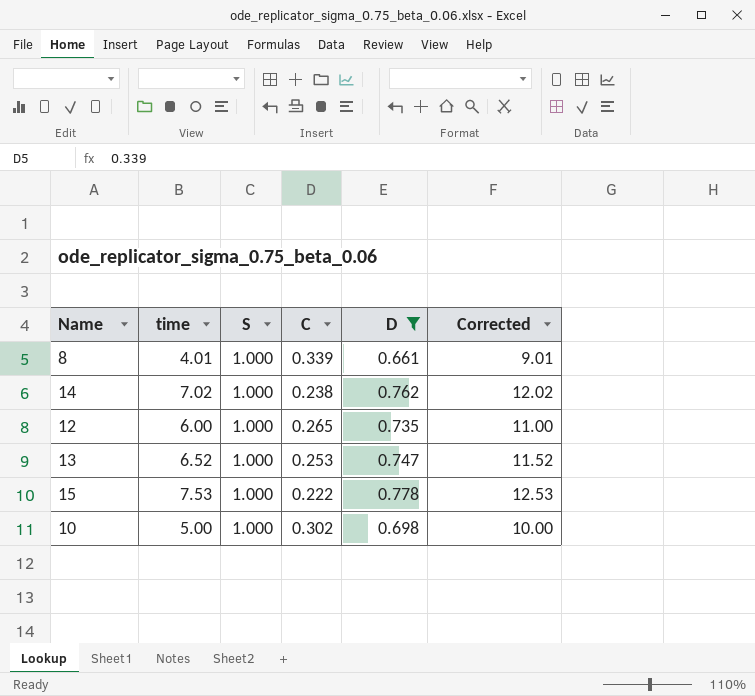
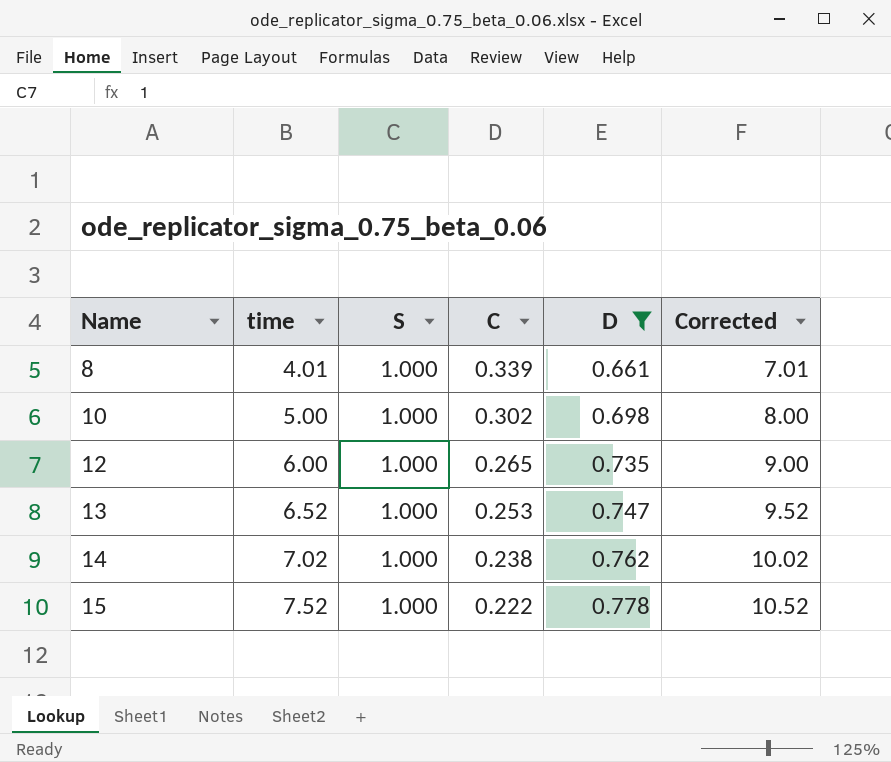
row order: none -> Name ascending
column Corrected | formula: [time] + 5 -> [time] + 3
15 | time: 7.53 -> 7.52

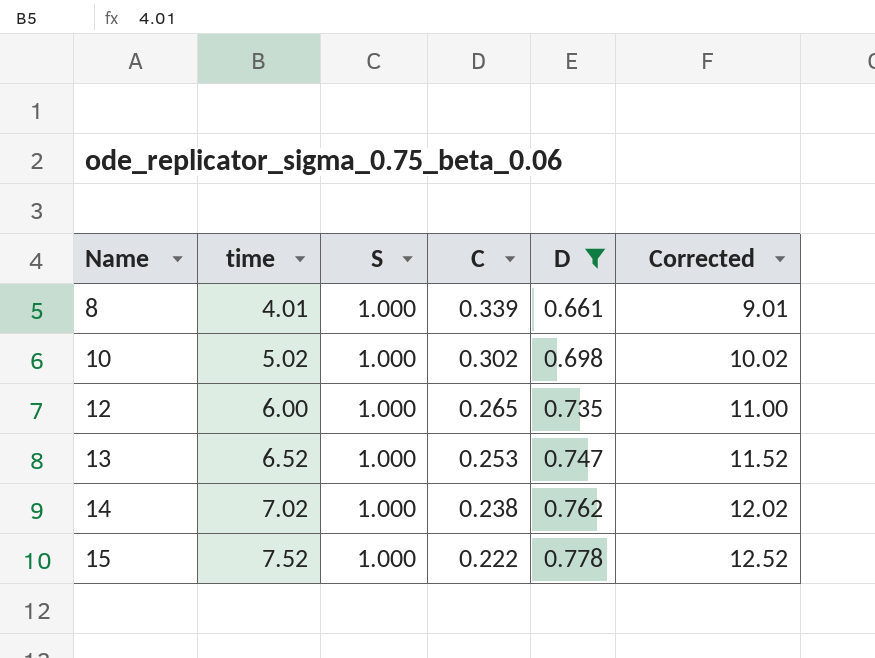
column Corrected | formula: [time] + 3 -> [time] + 5
10 | time: 5.00 -> 5.02

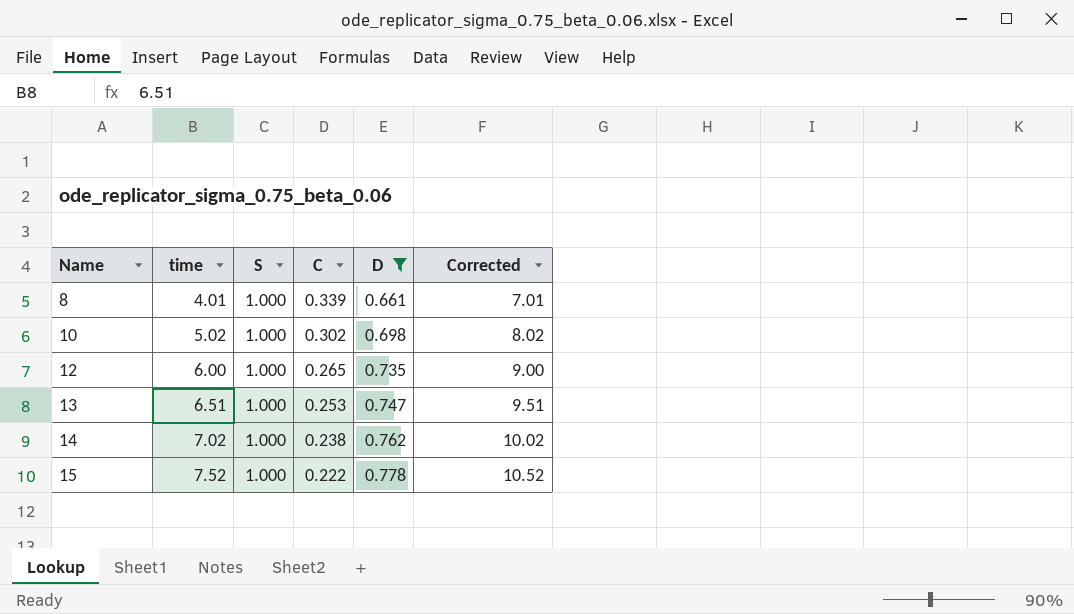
column Corrected | formula: [time] + 5 -> [time] + 3
13 | time: 6.52 -> 6.51

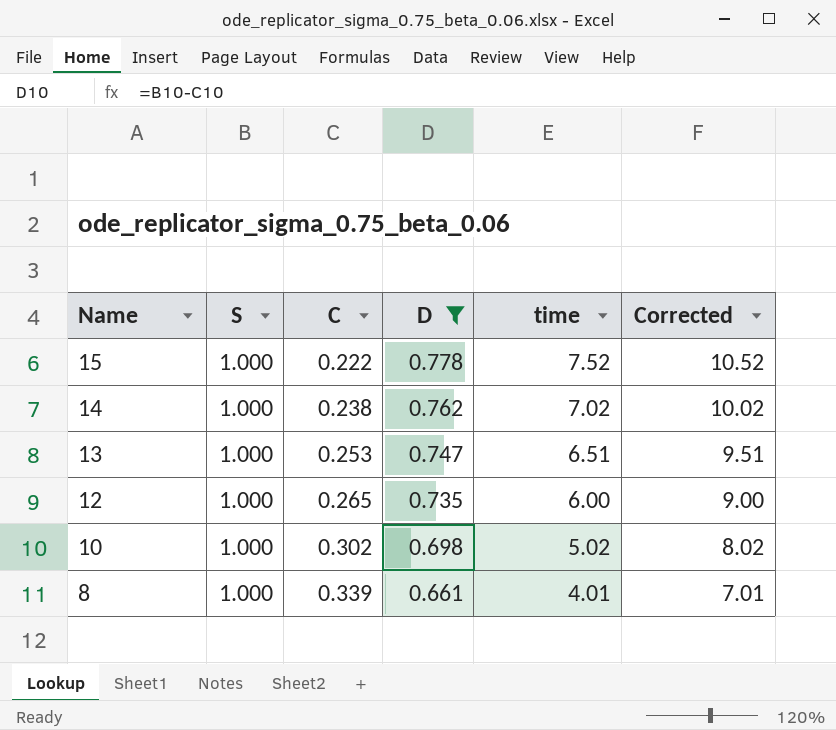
row order: Name ascending -> Name descending
column time | position: 2 -> 5

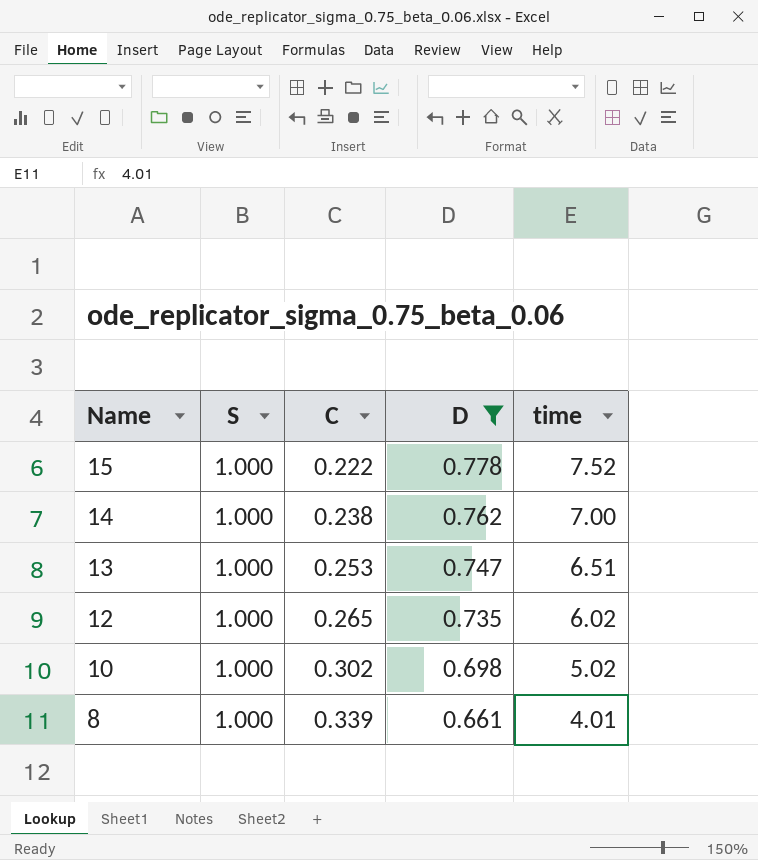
column Corrected | formula: [time] + 3 -> none
14 | time: 7.02 -> 7.00
12 | time: 6.00 -> 6.02

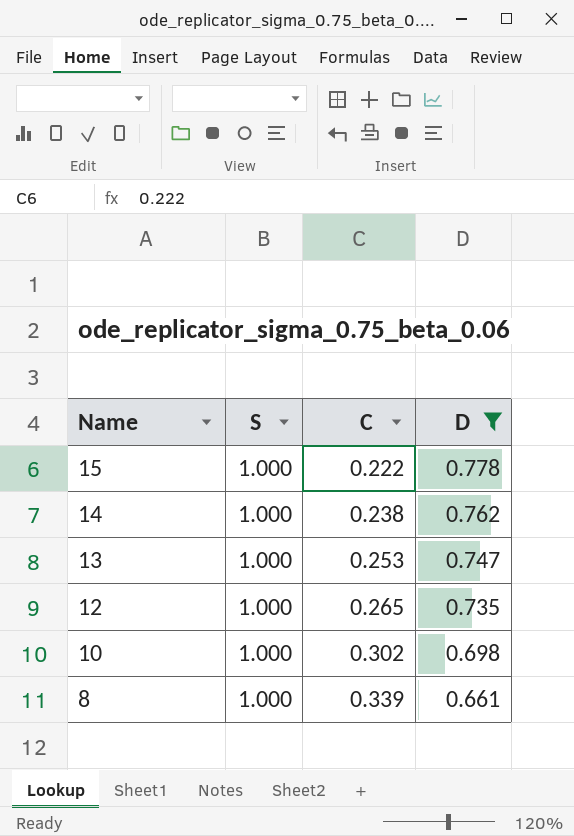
column time | position: 5 -> none

